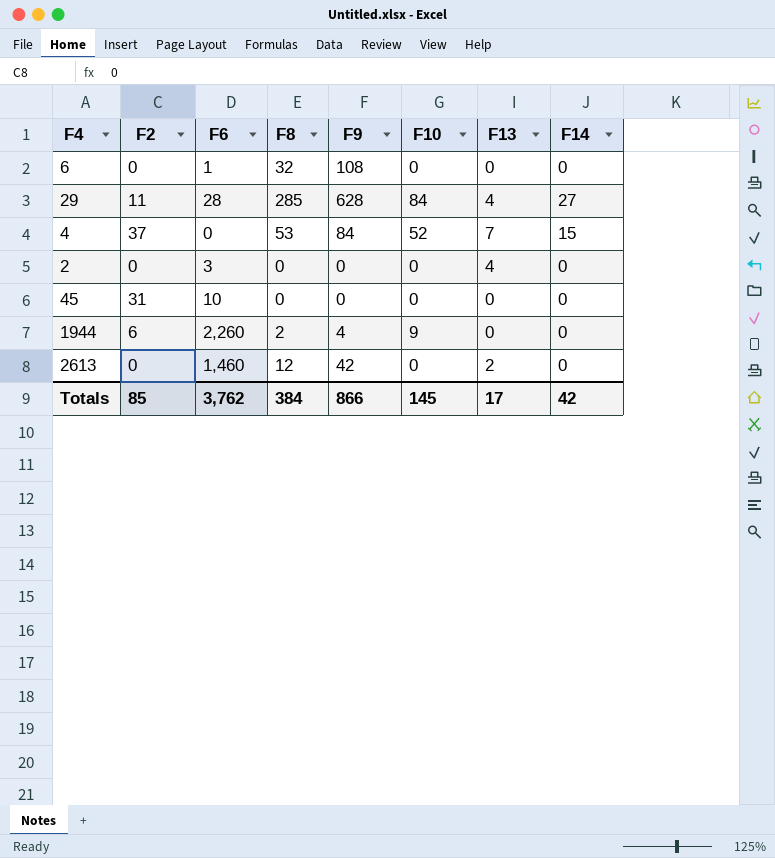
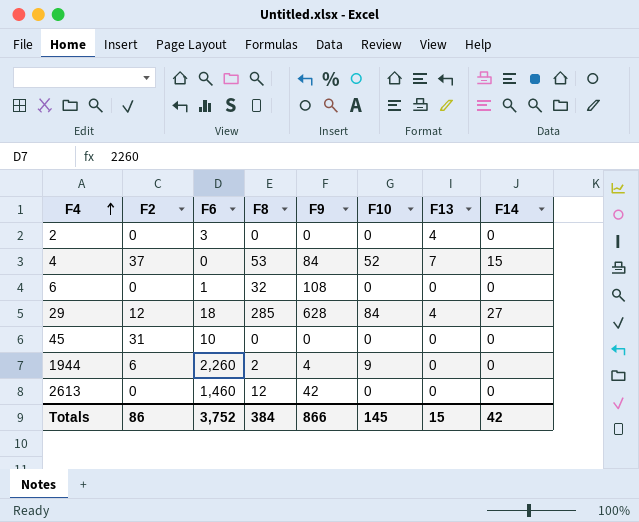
row order: none -> F4 ascending
29 | F2: 11 -> 12
29 | F6: 28 -> 18
2613 | F13: 2 -> 0
Totals | F2: 85 -> 86
Totals | F6: 3,762 -> 3,752
Totals | F13: 17 -> 15

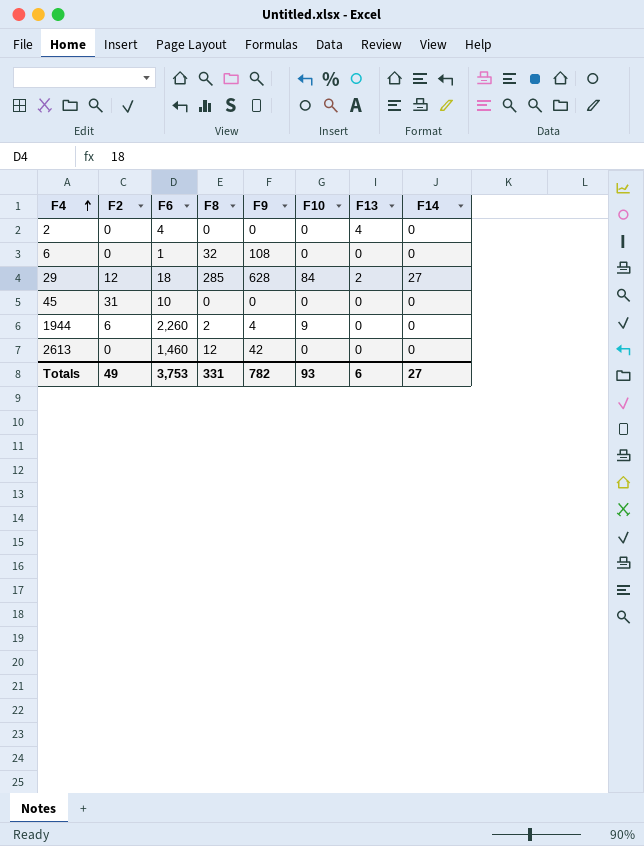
row 4: 37 | 0 | 53 | 84 | 52 | 7 | 15 -> none
2 | F6: 3 -> 4
29 | F13: 4 -> 2
Totals | F2: 86 -> 49
Totals | F6: 3,752 -> 3,753
Totals | F8: 384 -> 331
Totals | F9: 866 -> 782
Totals | F10: 145 -> 93
Totals | F13: 15 -> 6
Totals | F14: 42 -> 27

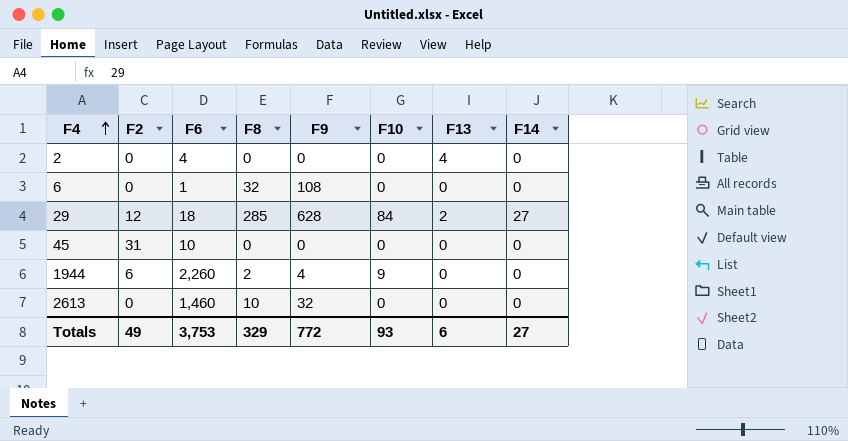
2613 | F8: 12 -> 10
2613 | F9: 42 -> 32
Totals | F8: 331 -> 329
Totals | F9: 782 -> 772

